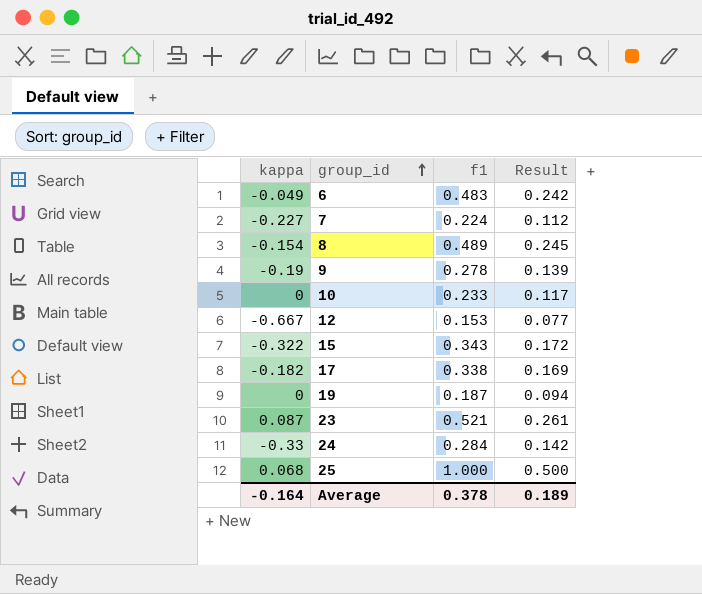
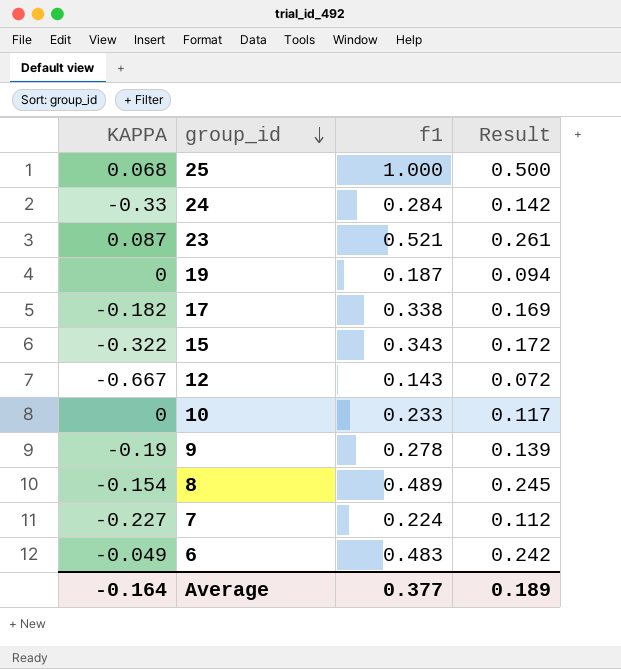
row order: group_id ascending -> group_id descending
column name: kappa -> KAPPA
12 | f1: 0.153 -> 0.143
12 | Result: 0.077 -> 0.072
Average | f1: 0.378 -> 0.377

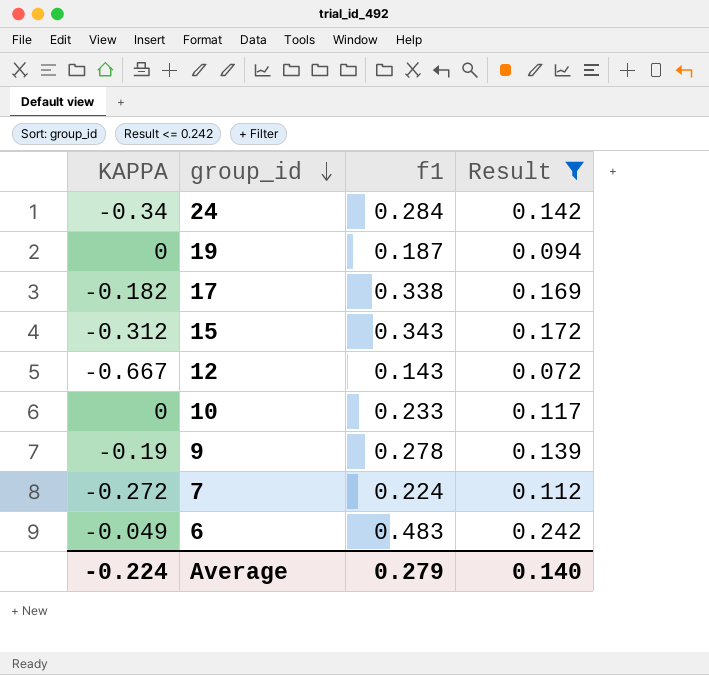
filter: none -> Result <= 0.242
24 | KAPPA: -0.33 -> -0.34
15 | KAPPA: -0.322 -> -0.312
7 | KAPPA: -0.227 -> -0.272
Average | KAPPA: -0.164 -> -0.224
Average | f1: 0.377 -> 0.279
Average | Result: 0.189 -> 0.140

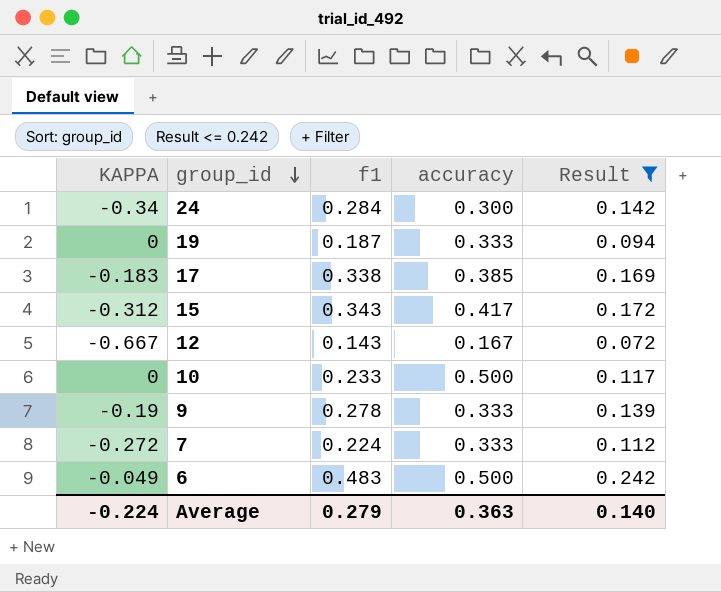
column accuracy | position: none -> 4
17 | KAPPA: -0.182 -> -0.183

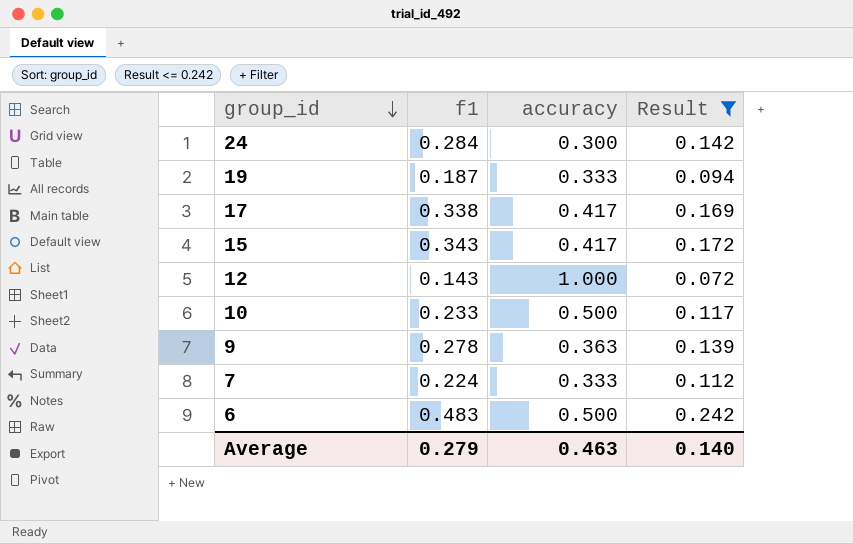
column KAPPA | position: 1 -> none
17 | accuracy: 0.385 -> 0.417
12 | accuracy: 0.167 -> 1.000
9 | accuracy: 0.333 -> 0.363
Average | accuracy: 0.363 -> 0.463

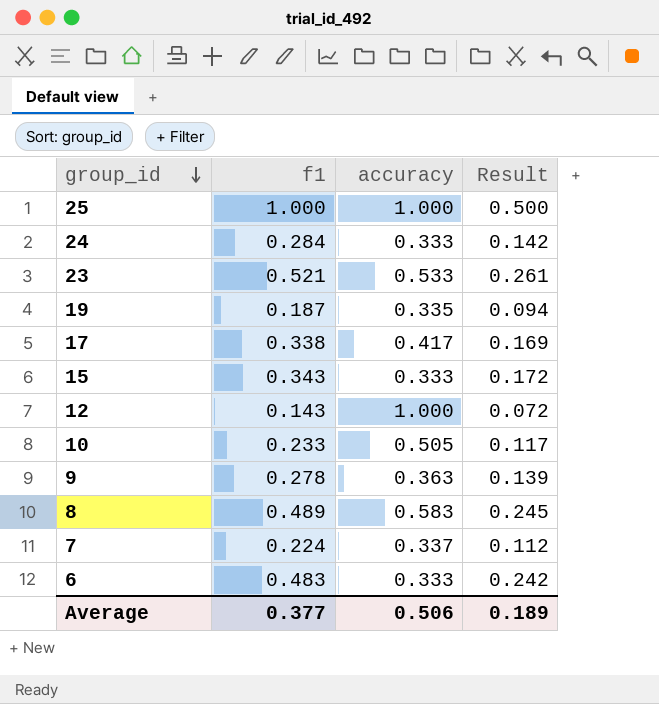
filter: Result <= 0.242 -> none
24 | accuracy: 0.300 -> 0.333
19 | accuracy: 0.333 -> 0.335
15 | accuracy: 0.417 -> 0.333
10 | accuracy: 0.500 -> 0.505
7 | accuracy: 0.333 -> 0.337
6 | accuracy: 0.500 -> 0.333
Average | f1: 0.279 -> 0.377
Average | accuracy: 0.463 -> 0.506
Average | Result: 0.140 -> 0.189

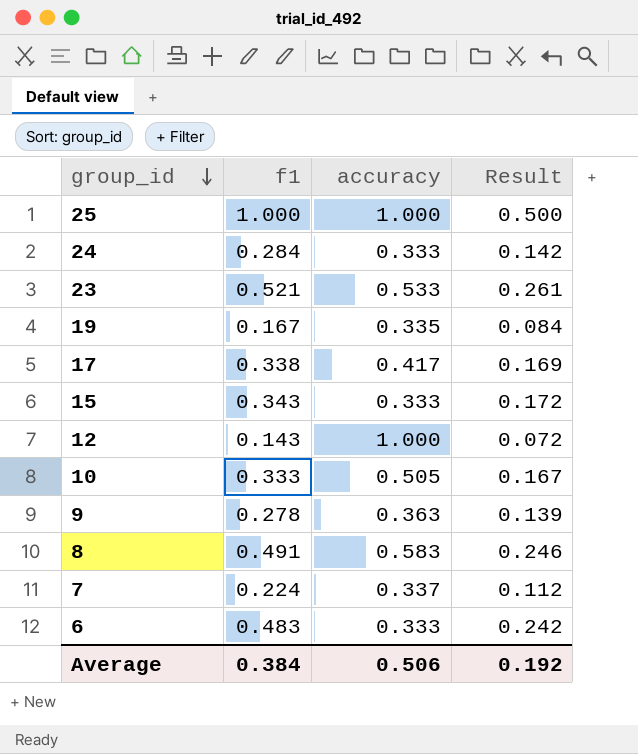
19 | f1: 0.187 -> 0.167
19 | Result: 0.094 -> 0.084
10 | f1: 0.233 -> 0.333
10 | Result: 0.117 -> 0.167
8 | f1: 0.489 -> 0.491
8 | Result: 0.245 -> 0.246
Average | f1: 0.377 -> 0.384
Average | Result: 0.189 -> 0.192

